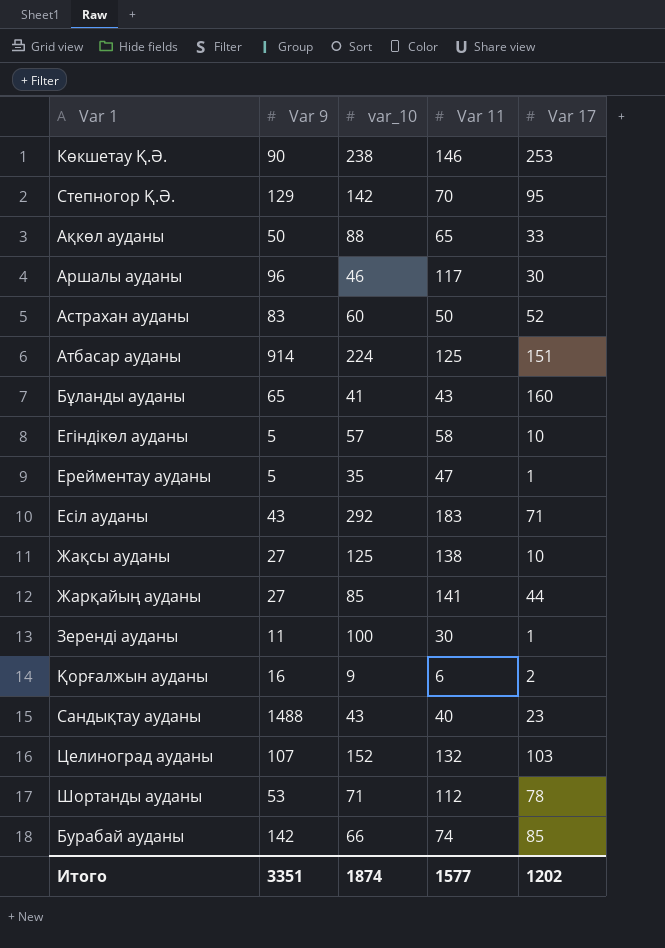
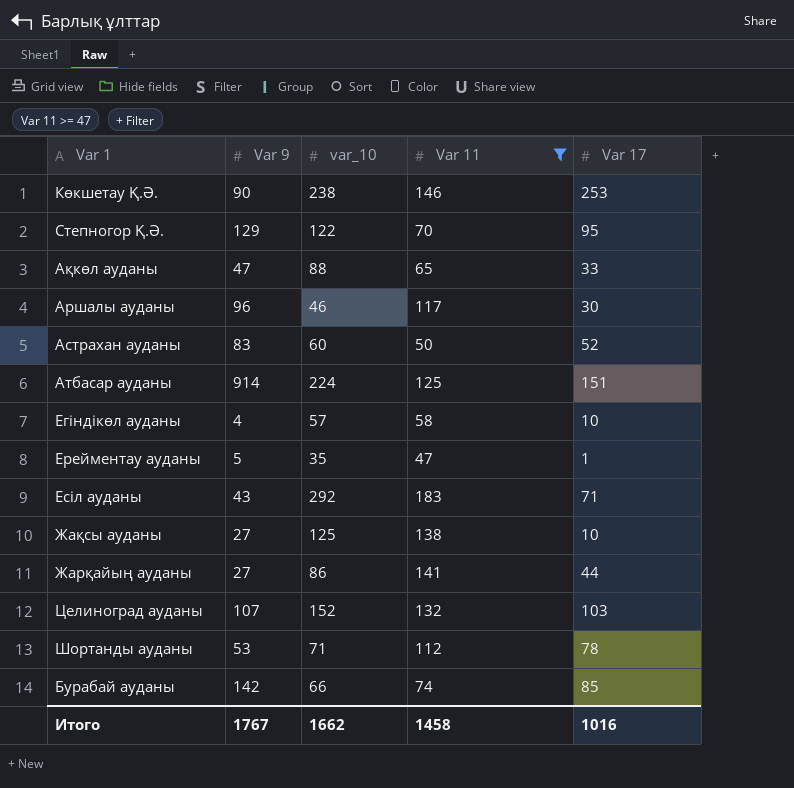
filter: none -> Var 11 >= 47
Степногор Қ.Ә. | var_10: 142 -> 122
Ақкөл ауданы | Var 9: 50 -> 47
Егіндікөл ауданы | Var 9: 5 -> 4
Жарқайың ауданы | var_10: 85 -> 86
Итого | Var 9: 3351 -> 1767
Итого | var_10: 1874 -> 1662
Итого | Var 11: 1577 -> 1458
Итого | Var 17: 1202 -> 1016

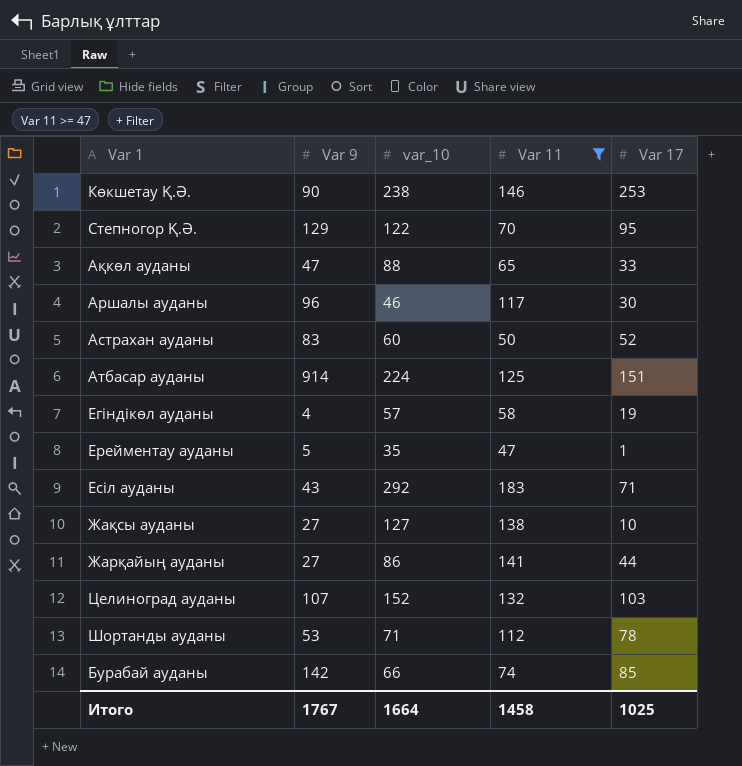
Егіндікөл ауданы | Var 17: 10 -> 19
Жақсы ауданы | var_10: 125 -> 127
Итого | var_10: 1662 -> 1664
Итого | Var 17: 1016 -> 1025

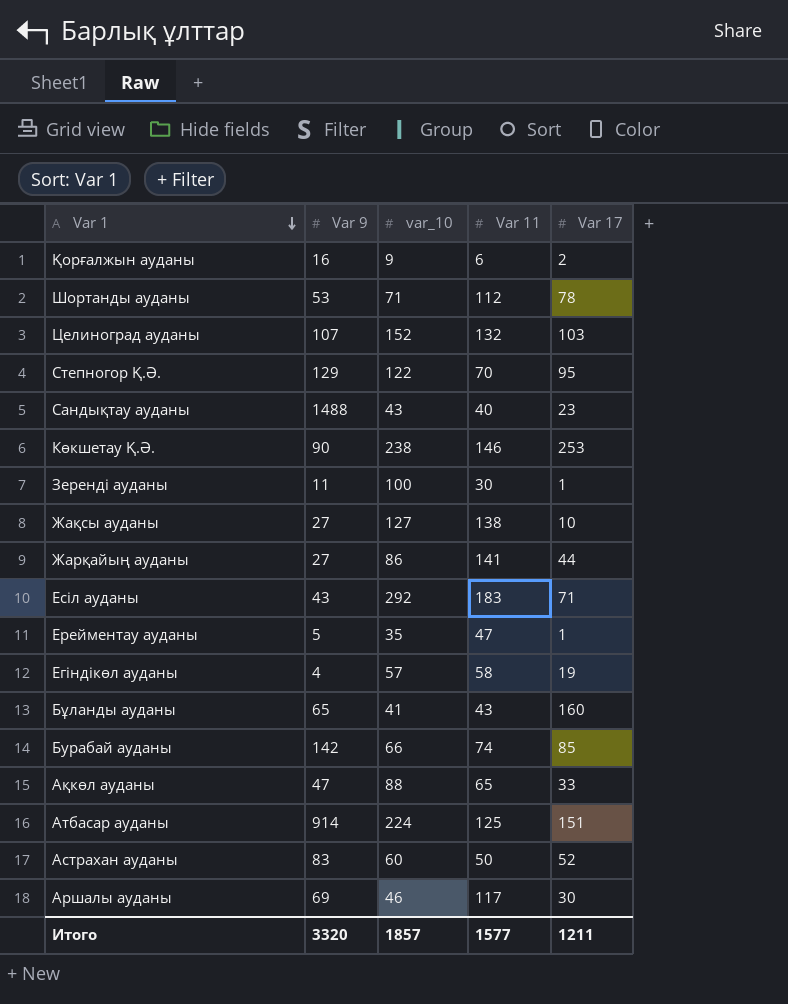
filter: Var 11 >= 47 -> none
row order: none -> Var 1 descending
Аршалы ауданы | Var 9: 96 -> 69
Итого | Var 9: 1767 -> 3320
Итого | var_10: 1664 -> 1857
Итого | Var 11: 1458 -> 1577
Итого | Var 17: 1025 -> 1211

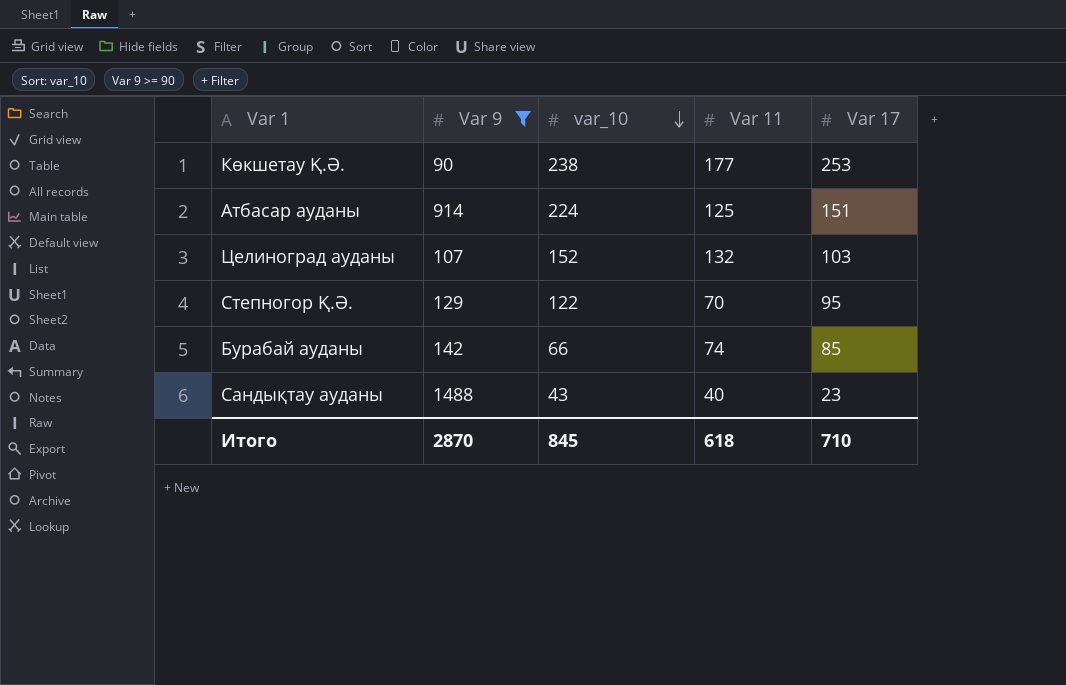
filter: none -> Var 9 >= 90
row order: Var 1 descending -> var_10 descending
Көкшетау Қ.Ә. | Var 11: 146 -> 177
Итого | Var 9: 3320 -> 2870
Итого | var_10: 1857 -> 845
Итого | Var 11: 1577 -> 618
Итого | Var 17: 1211 -> 710

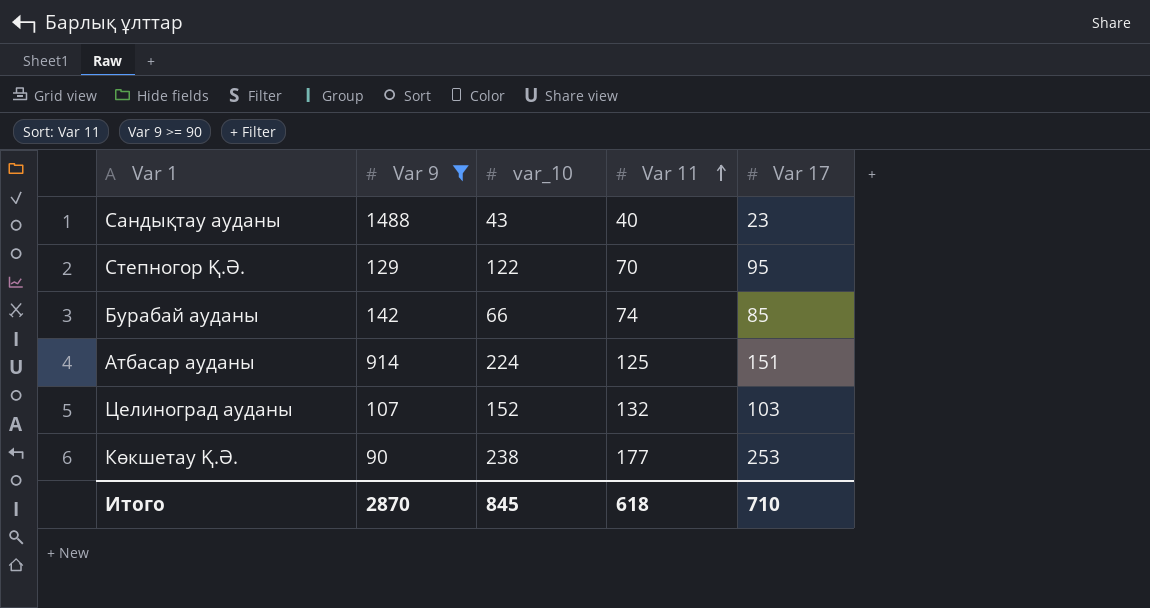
row order: var_10 descending -> Var 11 ascending

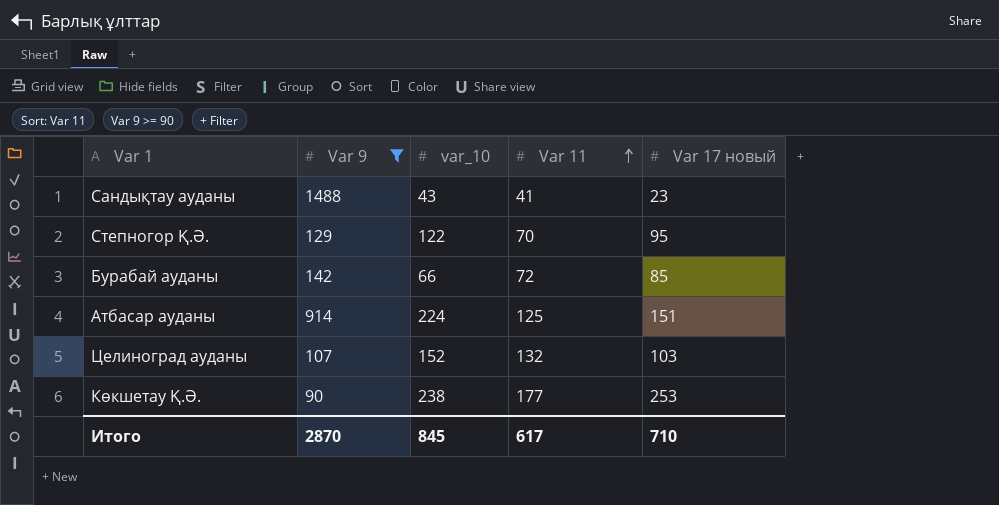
column name: Var 17 -> Var 17 новый
Сандықтау ауданы | Var 11: 40 -> 41
Бурабай ауданы | Var 11: 74 -> 72
Итого | Var 11: 618 -> 617

